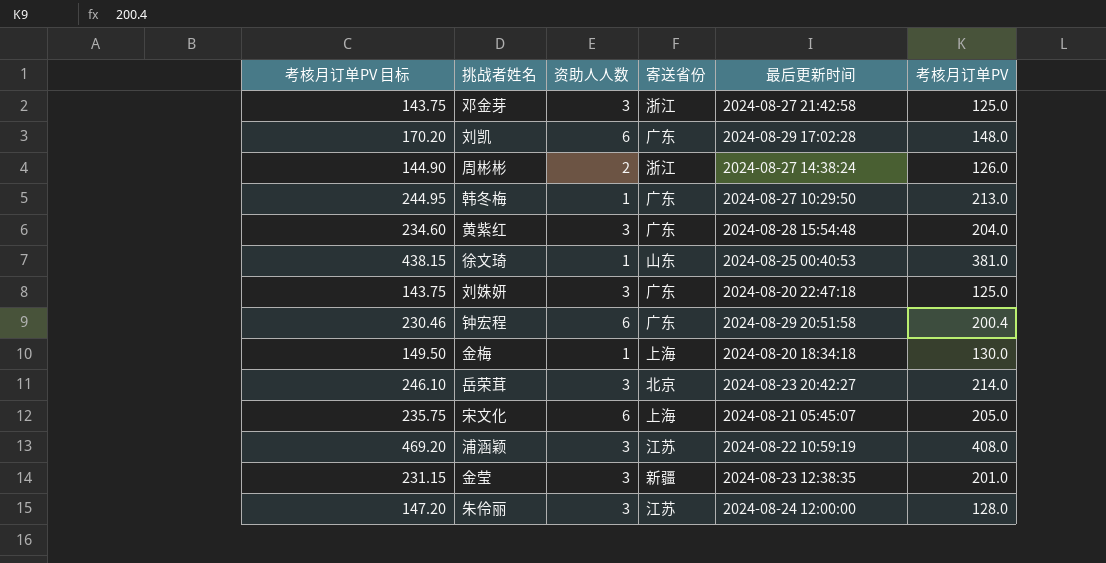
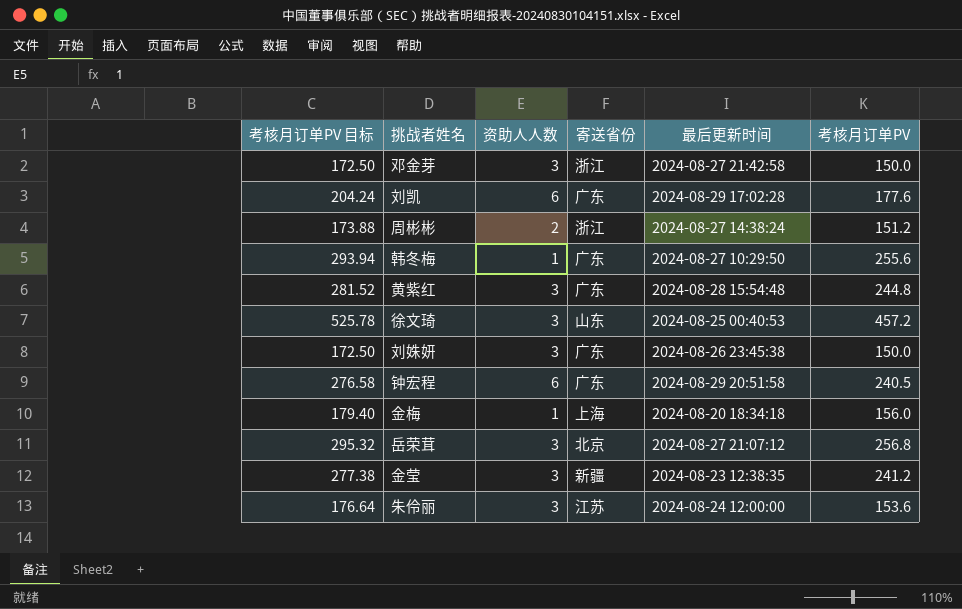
row 宋文化: 235.75 | 6 | 上海 | 2024-08-21 05:45:07 | 205.0 -> none
row 浦涵颖: 469.20 | 3 | 江苏 | 2024-08-22 10:59:19 | 408.0 -> none
邓金芽 | 考核月订单PV 目标: 143.75 -> 172.50
邓金芽 | 考核月订单PV: 125.0 -> 150.0
刘凯 | 考核月订单PV 目标: 170.20 -> 204.24
刘凯 | 考核月订单PV: 148.0 -> 177.6
周彬彬 | 考核月订单PV 目标: 144.90 -> 173.88
周彬彬 | 考核月订单PV: 126.0 -> 151.2
韩冬梅 | 考核月订单PV 目标: 244.95 -> 293.94
韩冬梅 | 考核月订单PV: 213.0 -> 255.6
黄紫红 | 考核月订单PV 目标: 234.60 -> 281.52
黄紫红 | 考核月订单PV: 204.0 -> 244.8
徐文琦 | 考核月订单PV 目标: 438.15 -> 525.78
徐文琦 | 资助人人数: 1 -> 3
徐文琦 | 考核月订单PV: 381.0 -> 457.2
刘姝妍 | 考核月订单PV 目标: 143.75 -> 172.50
刘姝妍 | 最后更新时间: 2024-08-20 22:47:18 -> 2024-08-26 23:45:38
刘姝妍 | 考核月订单PV: 125.0 -> 150.0
钟宏程 | 考核月订单PV 目标: 230.46 -> 276.58
钟宏程 | 考核月订单PV: 200.4 -> 240.5
金梅 | 考核月订单PV 目标: 149.50 -> 179.40
金梅 | 考核月订单PV: 130.0 -> 156.0
岳荣茸 | 考核月订单PV 目标: 246.10 -> 295.32
岳荣茸 | 最后更新时间: 2024-08-23 20:42:27 -> 2024-08-27 21:07:12
岳荣茸 | 考核月订单PV: 214.0 -> 256.8
金莹 | 考核月订单PV 目标: 231.15 -> 277.38
金莹 | 考核月订单PV: 201.0 -> 241.2
朱伶丽 | 考核月订单PV 目标: 147.20 -> 176.64
朱伶丽 | 考核月订单PV: 128.0 -> 153.6

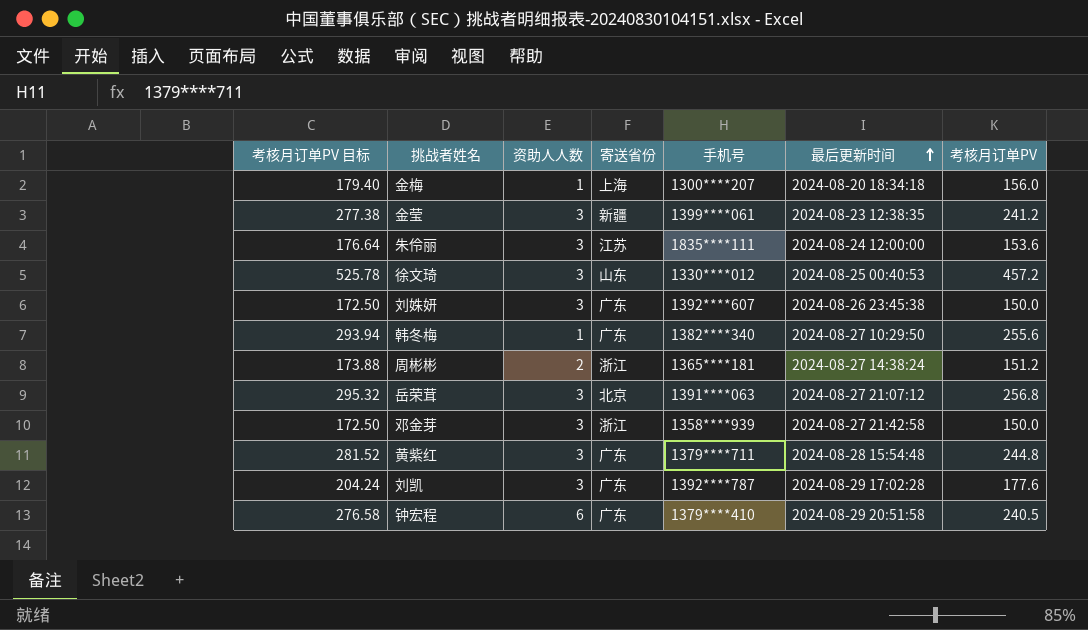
row order: none -> 最后更新时间 ascending
column 手机号 | position: none -> 5
刘凯 | 资助人人数: 6 -> 3

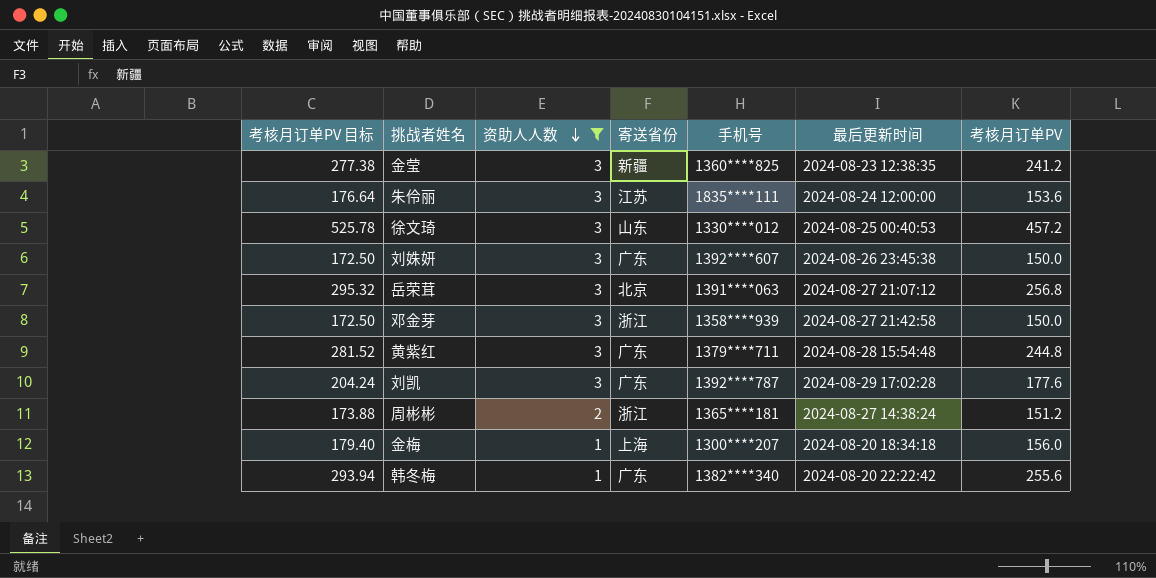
filter: none -> 资助人人数 != 6
row order: 最后更新时间 ascending -> 资助人人数 descending
金莹 | 手机号: 1399****061 -> 1360****825
韩冬梅 | 最后更新时间: 2024-08-27 10:29:50 -> 2024-08-20 22:22:42

